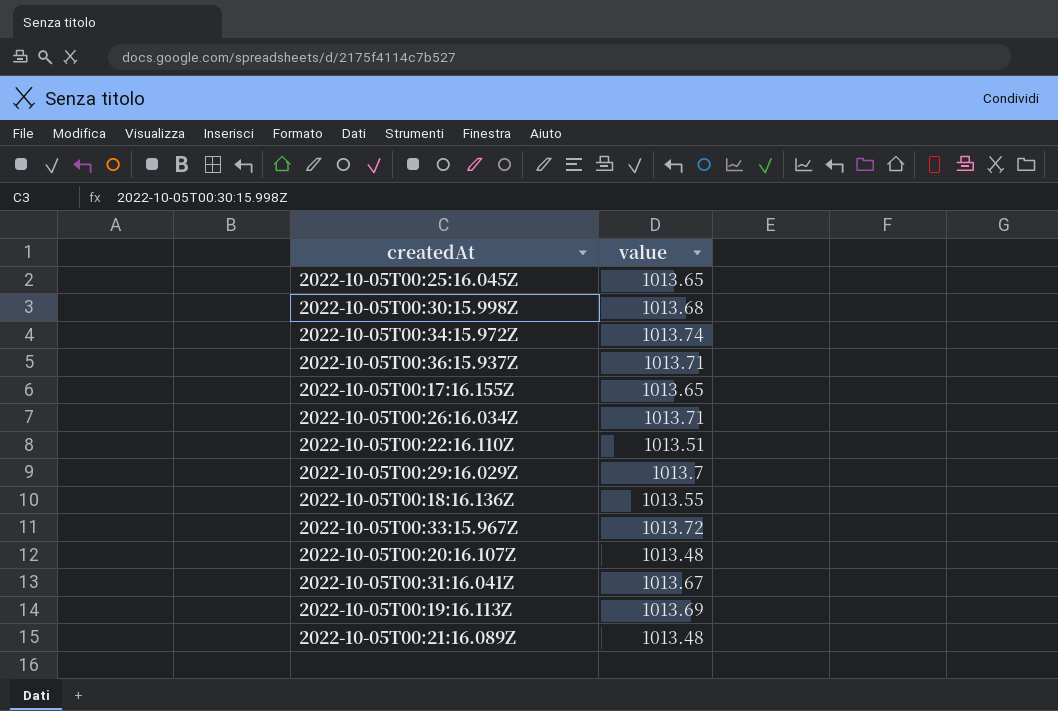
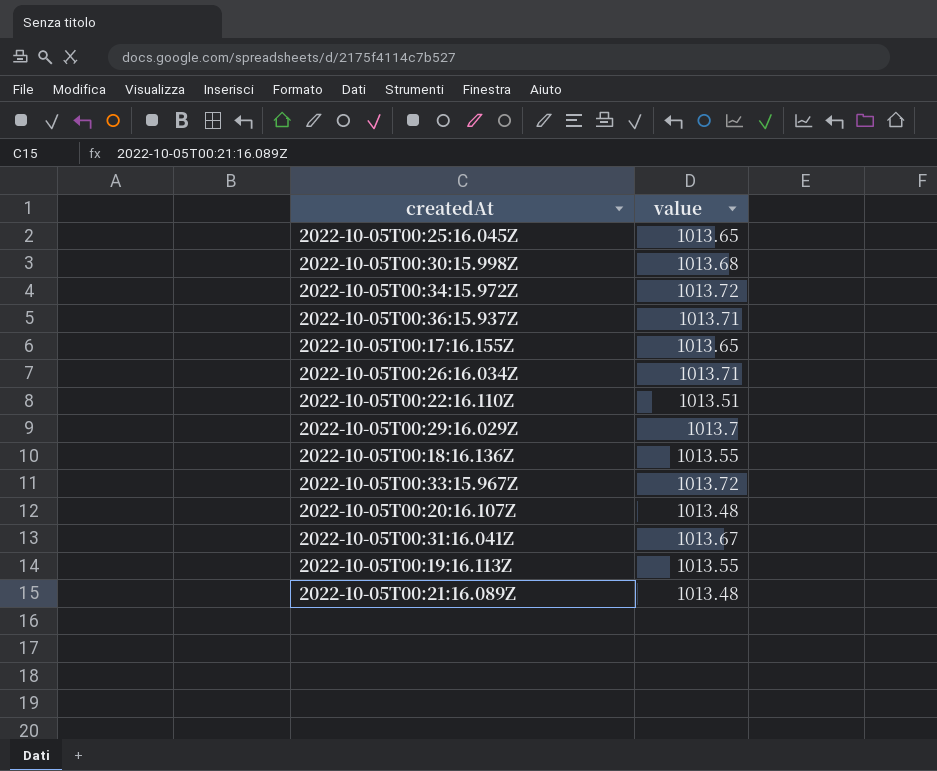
2022-10-05T00:34:15.972Z | value: 1013.74 -> 1013.72
2022-10-05T00:19:16.113Z | value: 1013.69 -> 1013.55

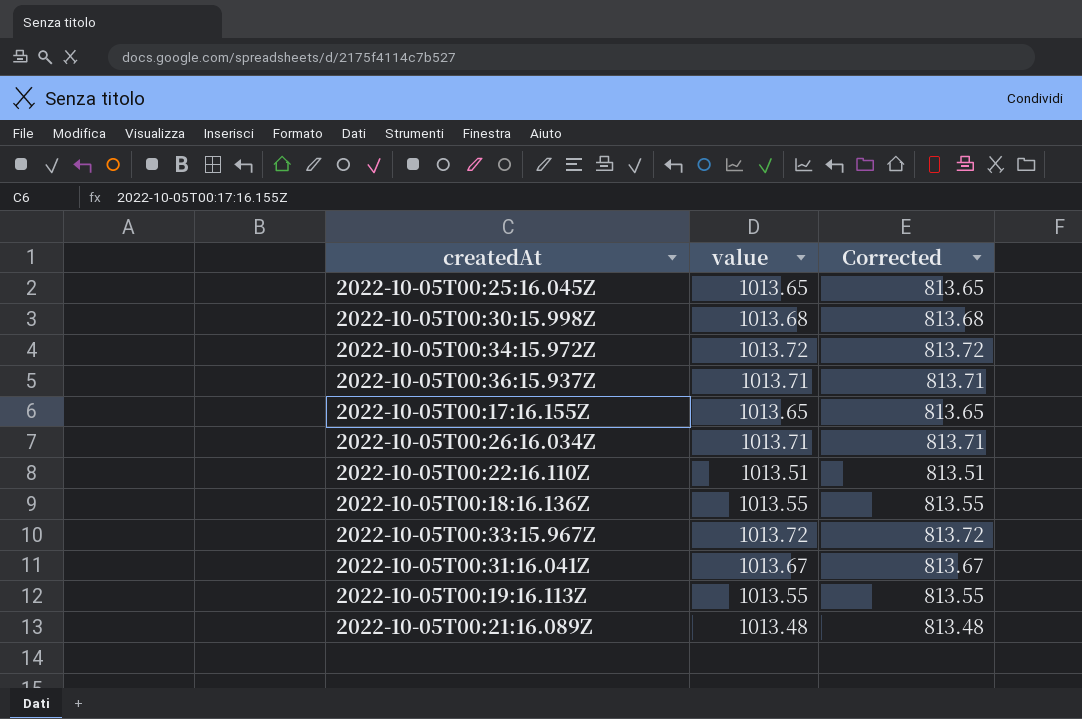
column Corrected | formula: none -> [value] - 200
row 2022-10-05T00:29:16.029Z: 1013.7 -> none
row 2022-10-05T00:20:16.107Z: 1013.48 -> none

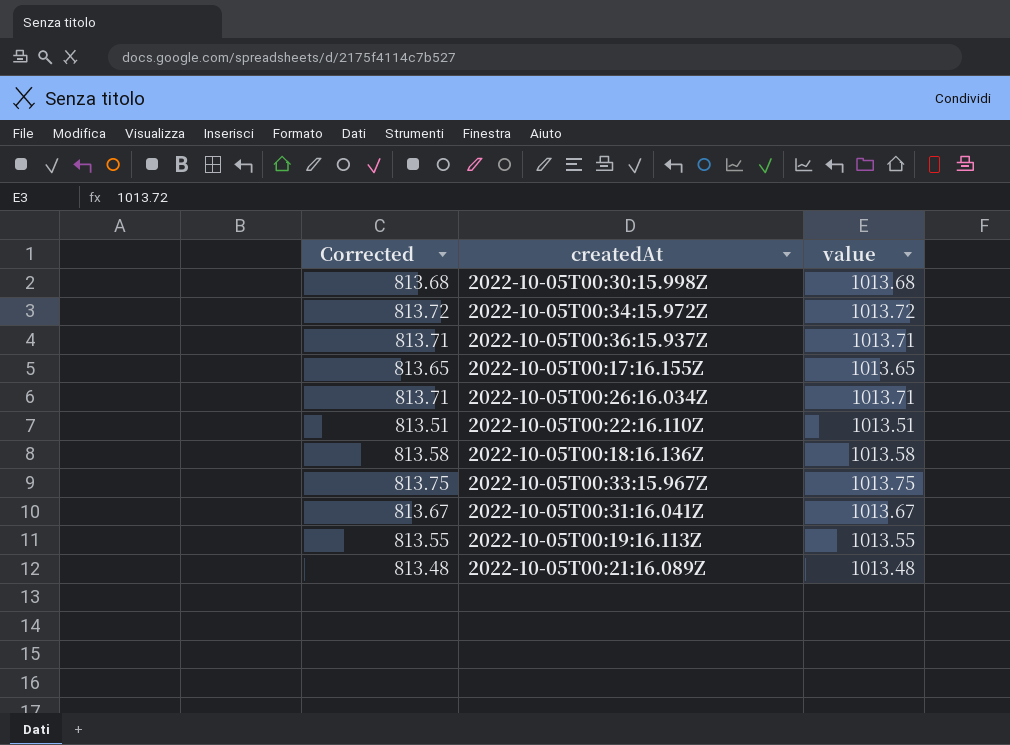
column Corrected | position: 3 -> 1
row 2022-10-05T00:25:16.045Z: 1013.65 | 813.65 -> none
2022-10-05T00:18:16.136Z | Corrected: 813.55 -> 813.58
2022-10-05T00:18:16.136Z | value: 1013.55 -> 1013.58
2022-10-05T00:33:15.967Z | Corrected: 813.72 -> 813.75
2022-10-05T00:33:15.967Z | value: 1013.72 -> 1013.75

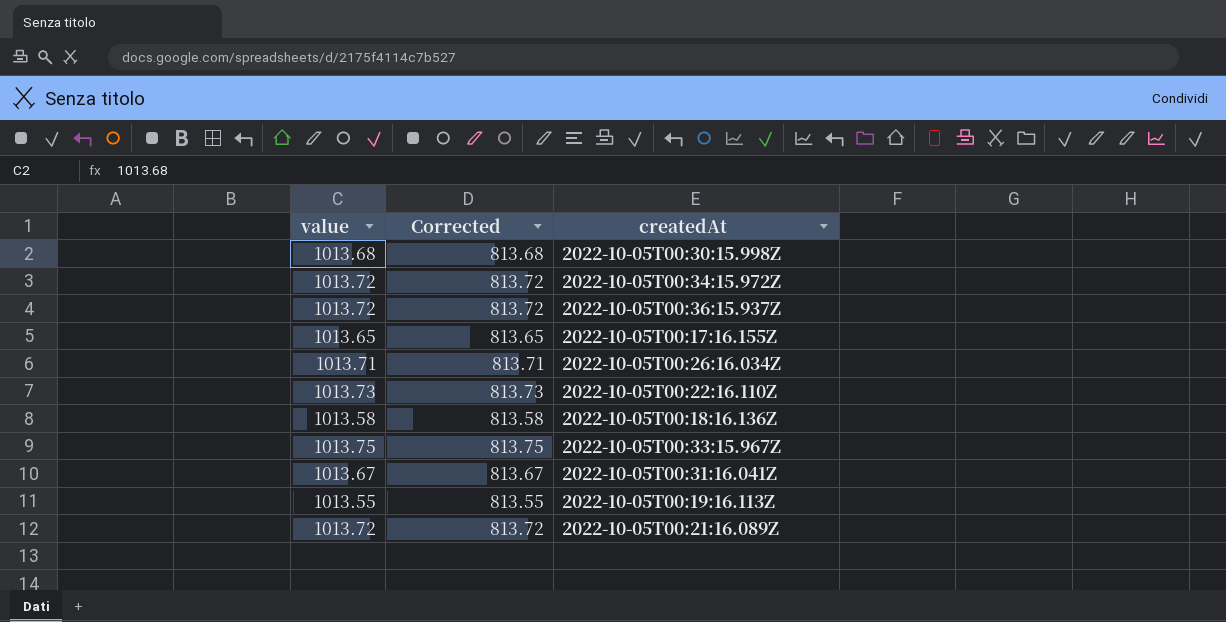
column value | position: 3 -> 1
2022-10-05T00:36:15.937Z | value: 1013.71 -> 1013.72
2022-10-05T00:36:15.937Z | Corrected: 813.71 -> 813.72
2022-10-05T00:22:16.110Z | value: 1013.51 -> 1013.73
2022-10-05T00:22:16.110Z | Corrected: 813.51 -> 813.73
2022-10-05T00:21:16.089Z | value: 1013.48 -> 1013.72
2022-10-05T00:21:16.089Z | Corrected: 813.48 -> 813.72

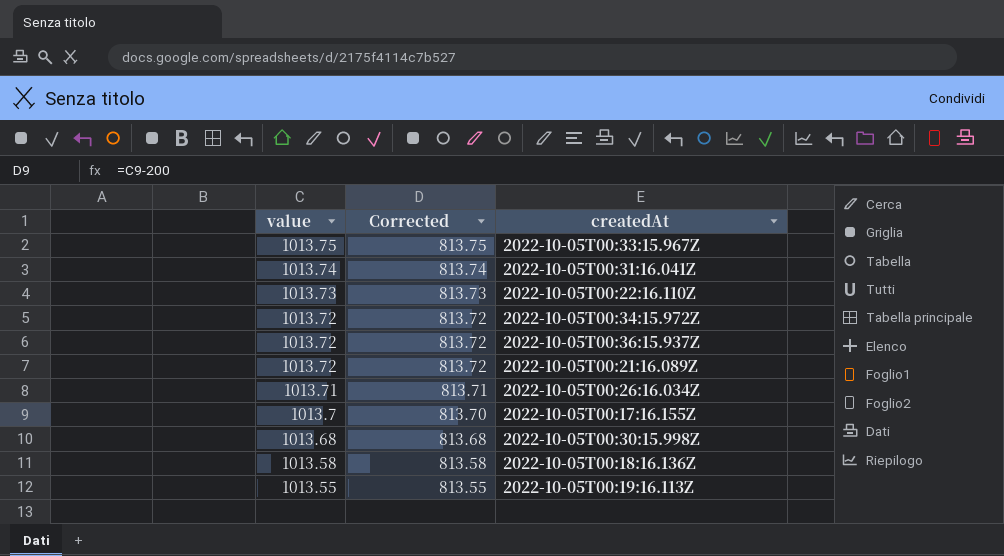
row order: none -> value descending
2022-10-05T00:31:16.041Z | value: 1013.67 -> 1013.74
2022-10-05T00:31:16.041Z | Corrected: 813.67 -> 813.74
2022-10-05T00:17:16.155Z | value: 1013.65 -> 1013.7
2022-10-05T00:17:16.155Z | Corrected: 813.65 -> 813.70

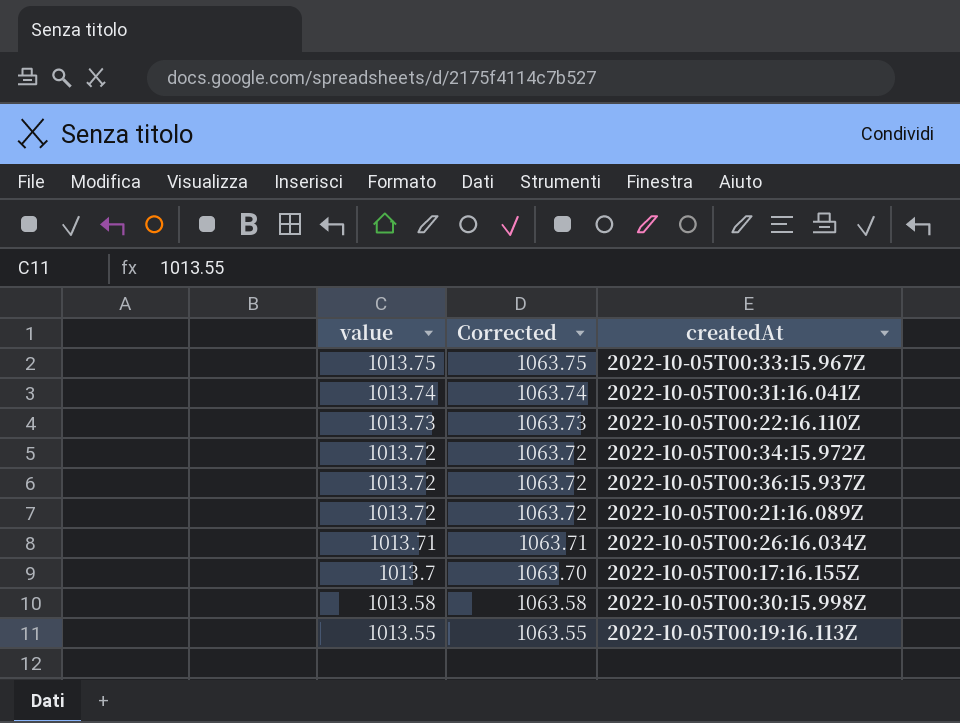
column Corrected | formula: [value] - 200 -> [value] + 50
row 2022-10-05T00:18:16.136Z: 1013.58 | 813.58 -> none
2022-10-05T00:30:15.998Z | value: 1013.68 -> 1013.58

